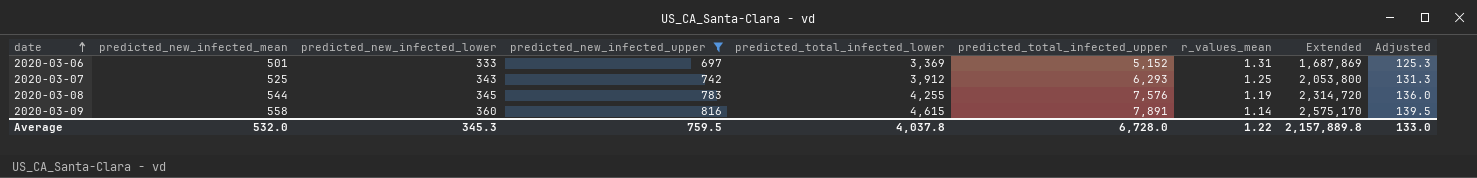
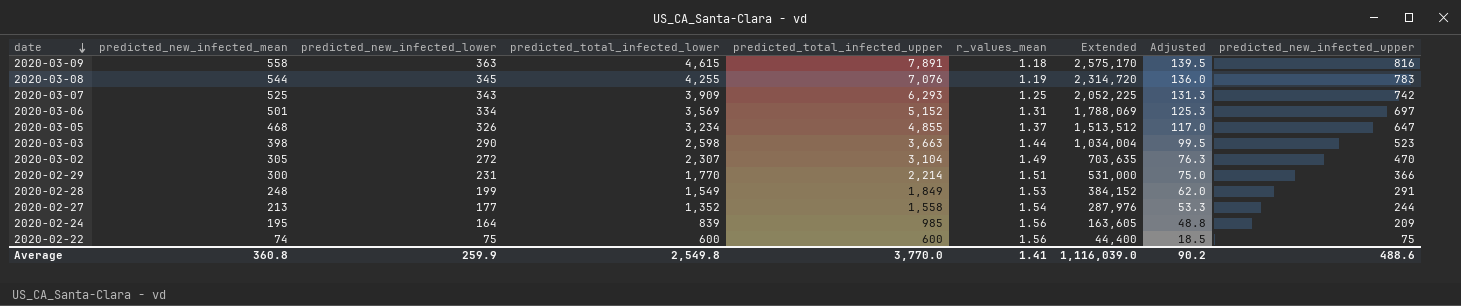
filter: predicted_new_infected_upper >= 697 -> none
row order: date ascending -> date descending
column predicted_new_infected_upper | position: 4 -> 9
2020-03-09 | predicted_new_infected_lower: 360 -> 363
2020-03-09 | r_values_mean: 1.14 -> 1.18
2020-03-08 | predicted_total_infected_upper: 7,576 -> 7,076
2020-03-07 | predicted_total_infected_lower: 3,912 -> 3,909
2020-03-07 | Extended: 2,053,800 -> 2,052,225
2020-03-06 | predicted_new_infected_lower: 333 -> 334
2020-03-06 | predicted_total_infected_lower: 3,369 -> 3,569
2020-03-06 | Extended: 1,687,869 -> 1,788,069
Average | predicted_new_infected_mean: 532.0 -> 360.8
Average | predicted_new_infected_lower: 345.3 -> 259.9
Average | predicted_total_infected_lower: 4,037.8 -> 2,549.8
Average | predicted_total_infected_upper: 6,728.0 -> 3,770.0
Average | r_values_mean: 1.22 -> 1.41
Average | Extended: 2,157,889.8 -> 1,116,039.0
Average | Adjusted: 133.0 -> 90.2
Average | predicted_new_infected_upper: 759.5 -> 488.6

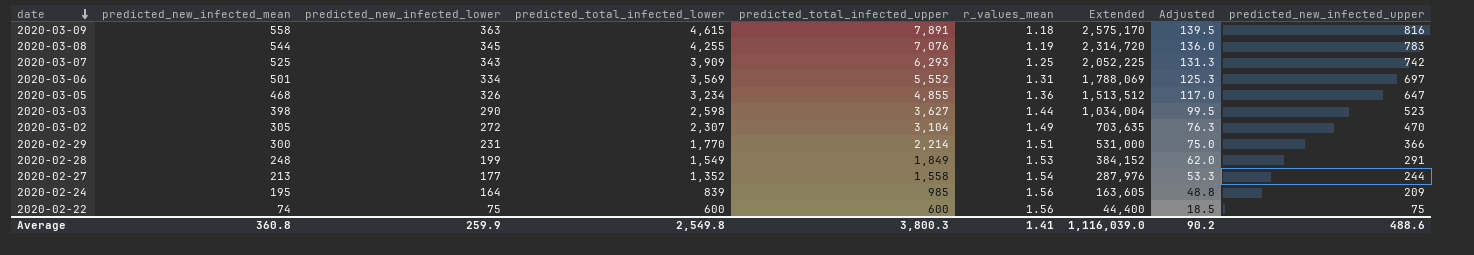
2020-03-06 | predicted_total_infected_upper: 5,152 -> 5,552
2020-03-05 | r_values_mean: 1.37 -> 1.36
2020-03-03 | predicted_total_infected_upper: 3,663 -> 3,627
Average | predicted_total_infected_upper: 3,770.0 -> 3,800.3

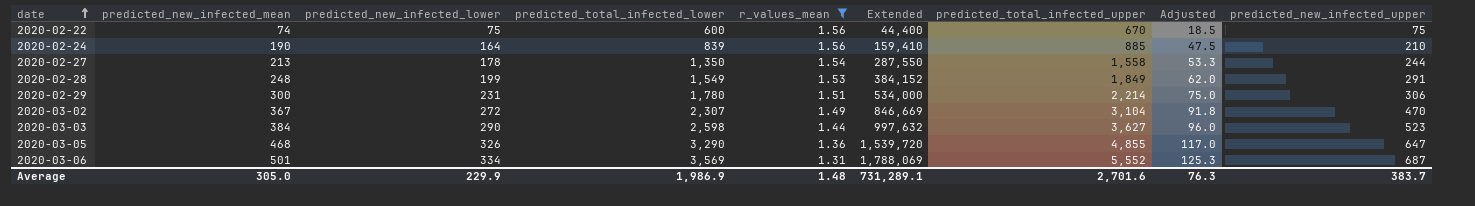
filter: none -> r_values_mean >= 1.31
row order: date descending -> date ascending
column predicted_total_infected_upper | position: 5 -> 7
2020-02-22 | predicted_total_infected_upper: 600 -> 670
2020-02-24 | predicted_new_infected_mean: 195 -> 190
2020-02-24 | Extended: 163,605 -> 159,410
2020-02-24 | predicted_total_infected_upper: 985 -> 885
2020-02-24 | Adjusted: 48.8 -> 47.5
2020-02-24 | predicted_new_infected_upper: 209 -> 210
2020-02-27 | predicted_new_infected_lower: 177 -> 178
2020-02-27 | predicted_total_infected_lower: 1,352 -> 1,350
2020-02-27 | Extended: 287,976 -> 287,550
2020-02-29 | predicted_total_infected_lower: 1,770 -> 1,780
2020-02-29 | Extended: 531,000 -> 534,000
2020-02-29 | predicted_new_infected_upper: 366 -> 306
2020-03-02 | predicted_new_infected_mean: 305 -> 367
2020-03-02 | Extended: 703,635 -> 846,669
2020-03-02 | Adjusted: 76.3 -> 91.8
2020-03-03 | predicted_new_infected_mean: 398 -> 384
2020-03-03 | Extended: 1,034,004 -> 997,632
2020-03-03 | Adjusted: 99.5 -> 96.0
2020-03-05 | predicted_total_infected_lower: 3,234 -> 3,290
2020-03-05 | Extended: 1,513,512 -> 1,539,720
2020-03-06 | predicted_new_infected_upper: 697 -> 687
Average | predicted_new_infected_mean: 360.8 -> 305.0
Average | predicted_new_infected_lower: 259.9 -> 229.9
Average | predicted_total_infected_lower: 2,549.8 -> 1,986.9
Average | r_values_mean: 1.41 -> 1.48
Average | Extended: 1,116,039.0 -> 731,289.1
Average | predicted_total_infected_upper: 3,800.3 -> 2,701.6
Average | Adjusted: 90.2 -> 76.3
Average | predicted_new_infected_upper: 488.6 -> 383.7

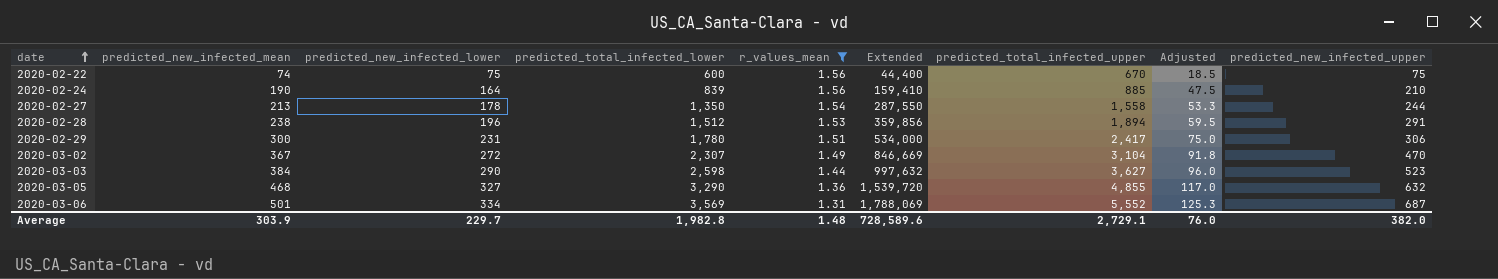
2020-02-28 | predicted_new_infected_mean: 248 -> 238
2020-02-28 | predicted_new_infected_lower: 199 -> 196
2020-02-28 | predicted_total_infected_lower: 1,549 -> 1,512
2020-02-28 | Extended: 384,152 -> 359,856
2020-02-28 | predicted_total_infected_upper: 1,849 -> 1,894
2020-02-28 | Adjusted: 62.0 -> 59.5
2020-02-29 | predicted_total_infected_upper: 2,214 -> 2,417
2020-03-05 | predicted_new_infected_lower: 326 -> 327
2020-03-05 | predicted_new_infected_upper: 647 -> 632
Average | predicted_new_infected_mean: 305.0 -> 303.9
Average | predicted_new_infected_lower: 229.9 -> 229.7
Average | predicted_total_infected_lower: 1,986.9 -> 1,982.8
Average | Extended: 731,289.1 -> 728,589.6
Average | predicted_total_infected_upper: 2,701.6 -> 2,729.1
Average | Adjusted: 76.3 -> 76.0
Average | predicted_new_infected_upper: 383.7 -> 382.0

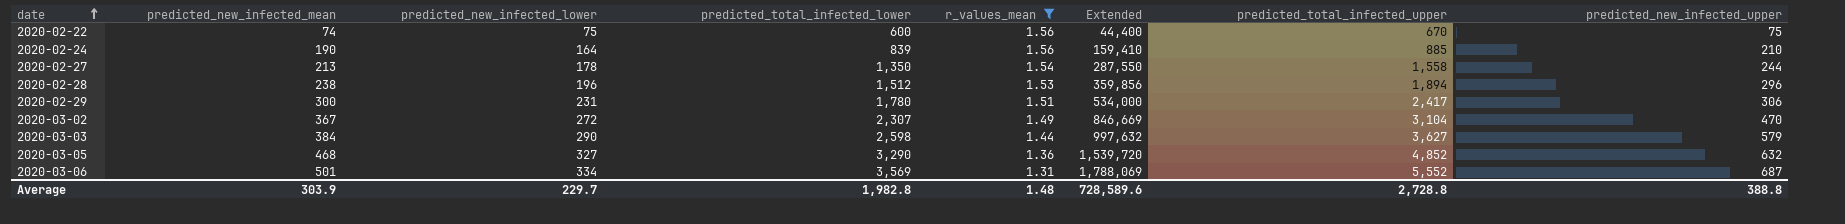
column Adjusted | formula: [predicted_new_infected_mean] * 0.25 -> none
2020-02-28 | predicted_new_infected_upper: 291 -> 296
2020-03-03 | predicted_new_infected_upper: 523 -> 579
2020-03-05 | predicted_total_infected_upper: 4,855 -> 4,852
Average | predicted_total_infected_upper: 2,729.1 -> 2,728.8
Average | predicted_new_infected_upper: 382.0 -> 388.8

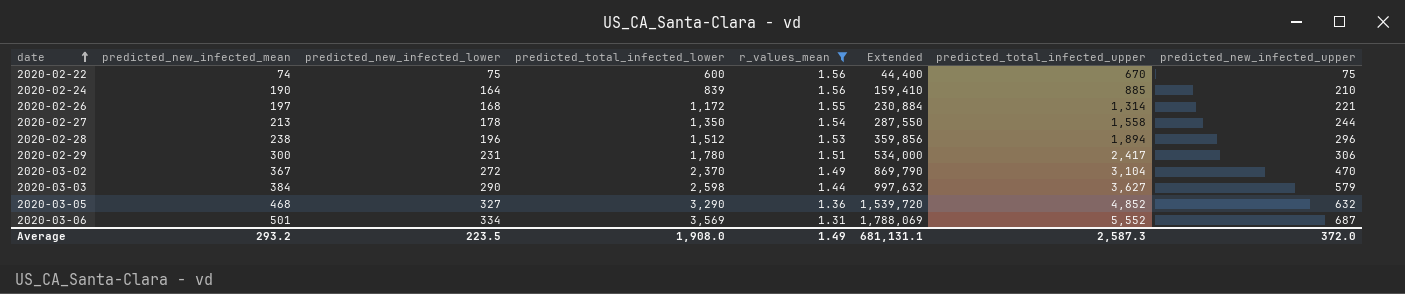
row 2020-02-26: none -> 197 | 168 | 1,172 | 1.55 | 230,884 | 1,314 | 221
2020-03-02 | predicted_total_infected_lower: 2,307 -> 2,370
2020-03-02 | Extended: 846,669 -> 869,790
Average | predicted_new_infected_mean: 303.9 -> 293.2
Average | predicted_new_infected_lower: 229.7 -> 223.5
Average | predicted_total_infected_lower: 1,982.8 -> 1,908.0
Average | r_values_mean: 1.48 -> 1.49
Average | Extended: 728,589.6 -> 681,131.1
Average | predicted_total_infected_upper: 2,728.8 -> 2,587.3
Average | predicted_new_infected_upper: 388.8 -> 372.0

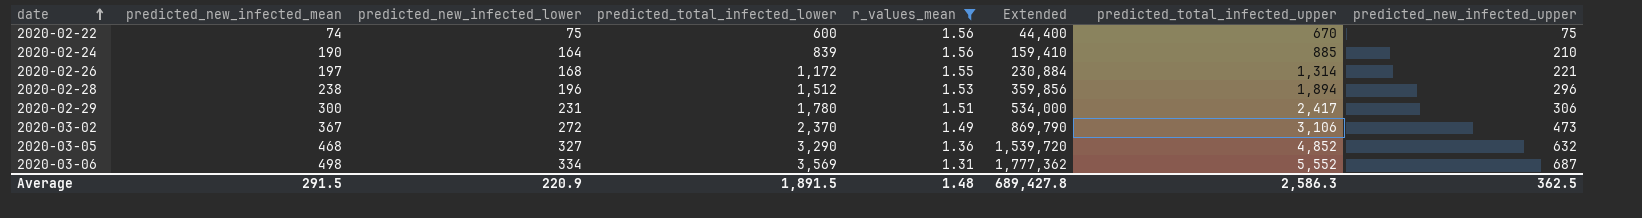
row 2020-02-27: 213 | 178 | 1,350 | 1.54 | 287,550 | 1,558 | 244 -> none
row 2020-03-03: 384 | 290 | 2,598 | 1.44 | 997,632 | 3,627 | 579 -> none
2020-03-02 | predicted_total_infected_upper: 3,104 -> 3,106
2020-03-02 | predicted_new_infected_upper: 470 -> 473
2020-03-06 | predicted_new_infected_mean: 501 -> 498
2020-03-06 | Extended: 1,788,069 -> 1,777,362
Average | predicted_new_infected_mean: 293.2 -> 291.5
Average | predicted_new_infected_lower: 223.5 -> 220.9
Average | predicted_total_infected_lower: 1,908.0 -> 1,891.5
Average | r_values_mean: 1.49 -> 1.48
Average | Extended: 681,131.1 -> 689,427.8
Average | predicted_total_infected_upper: 2,587.3 -> 2,586.3
Average | predicted_new_infected_upper: 372.0 -> 362.5

